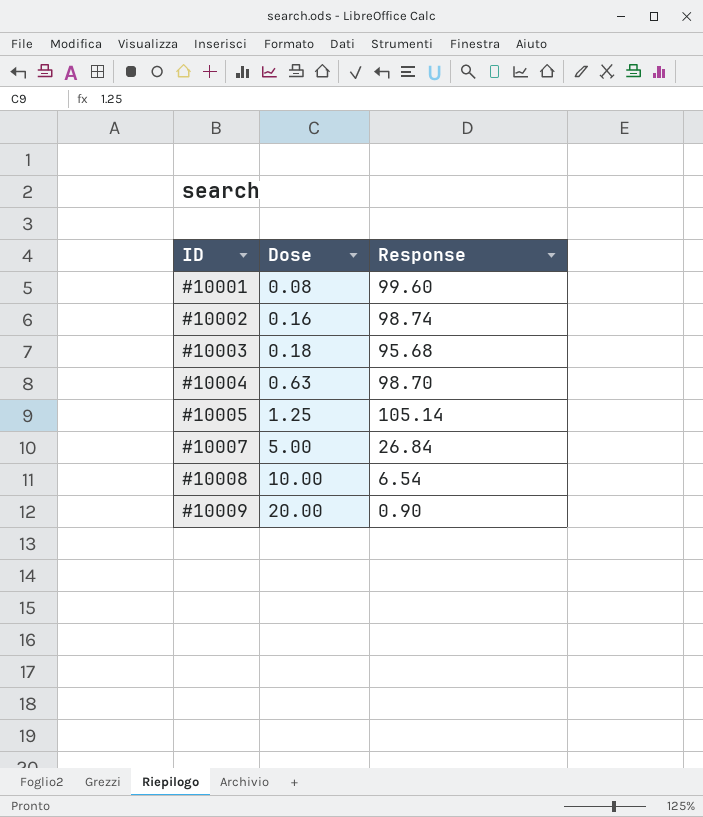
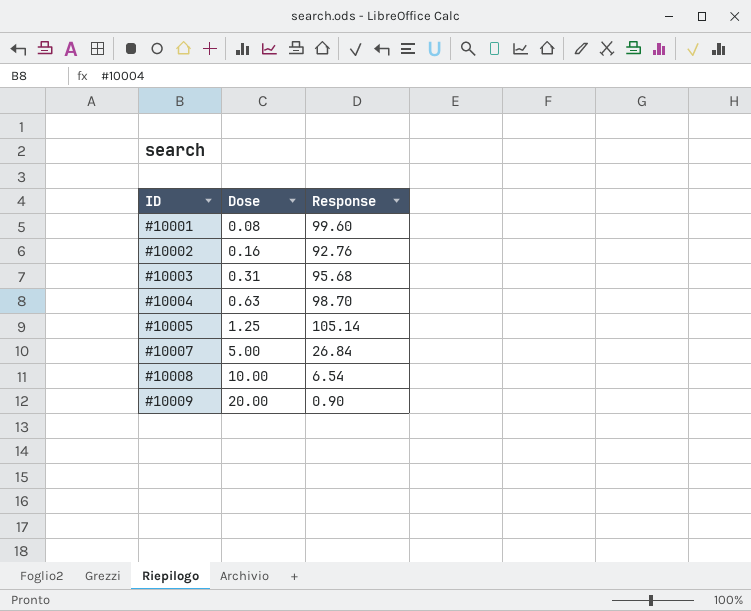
#10002 | Response: 98.74 -> 92.76
#10003 | Dose: 0.18 -> 0.31

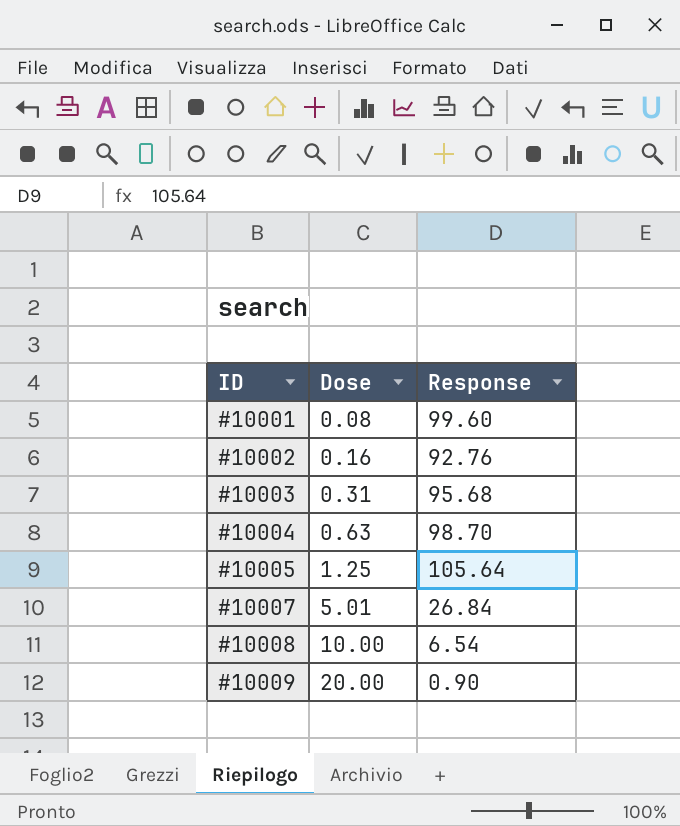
#10005 | Response: 105.14 -> 105.64
#10007 | Dose: 5.00 -> 5.01

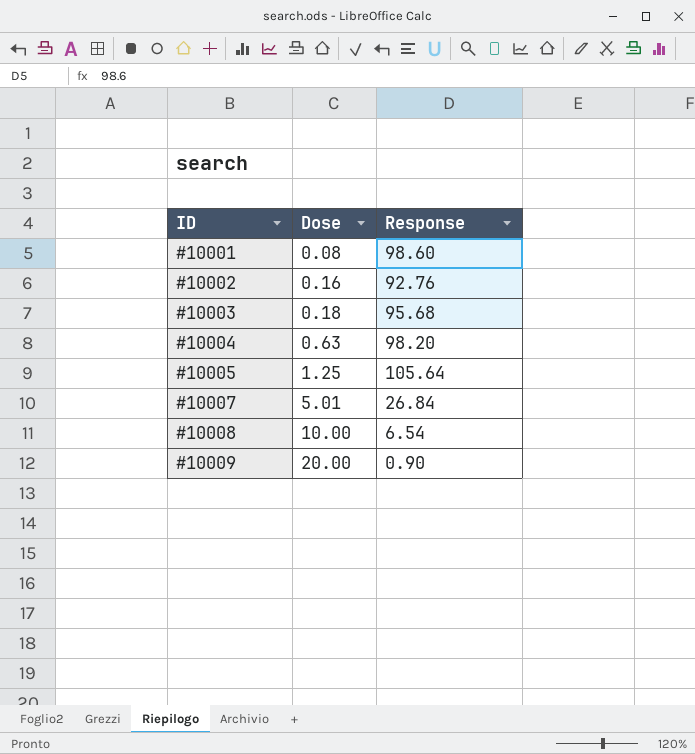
#10001 | Response: 99.60 -> 98.60
#10003 | Dose: 0.31 -> 0.18
#10004 | Response: 98.70 -> 98.20

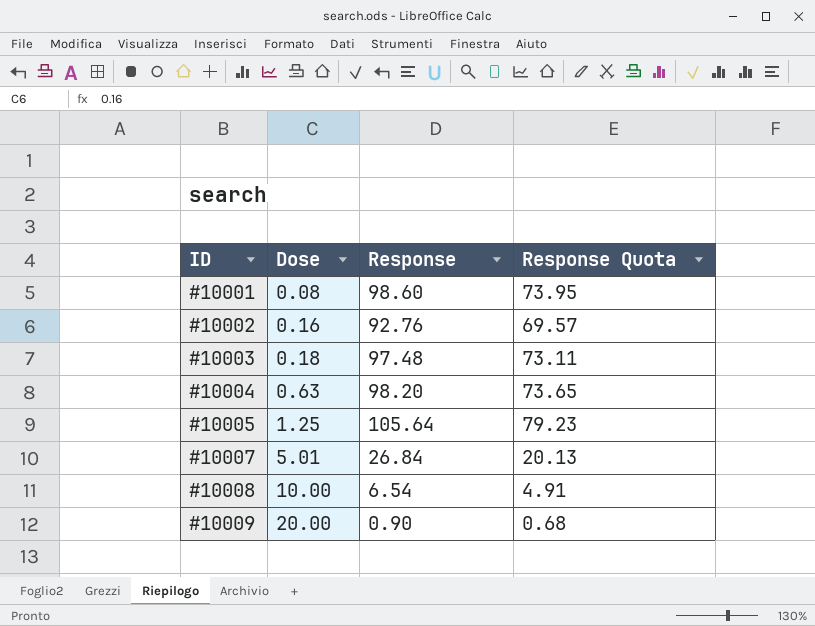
column Response Quota | formula: none -> [Response] * 0.75
#10003 | Response: 95.68 -> 97.48

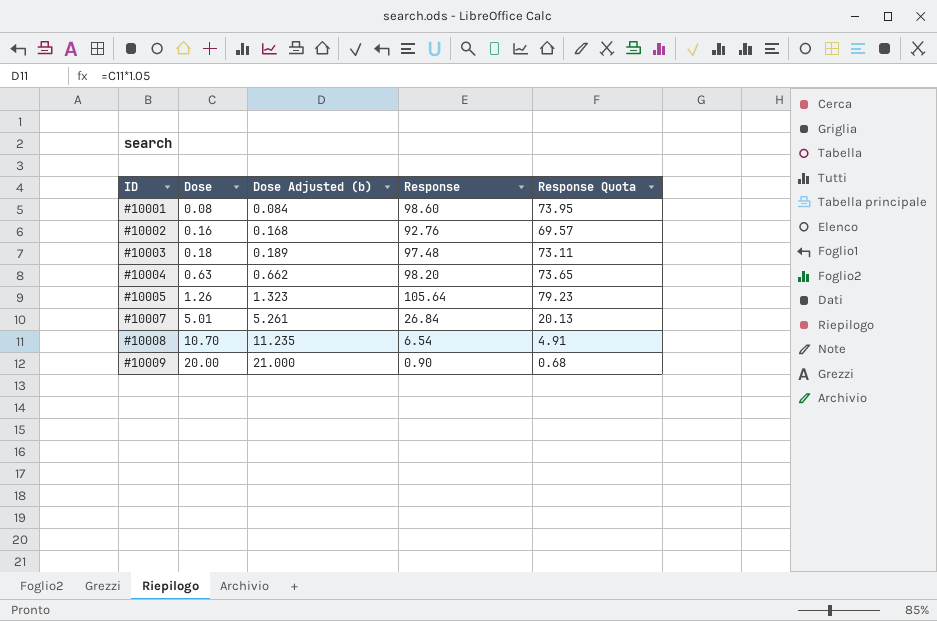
column Dose Adjusted (b) | formula: none -> [Dose] * 1.05
#10005 | Dose: 1.25 -> 1.26
#10008 | Dose: 10.00 -> 10.70

